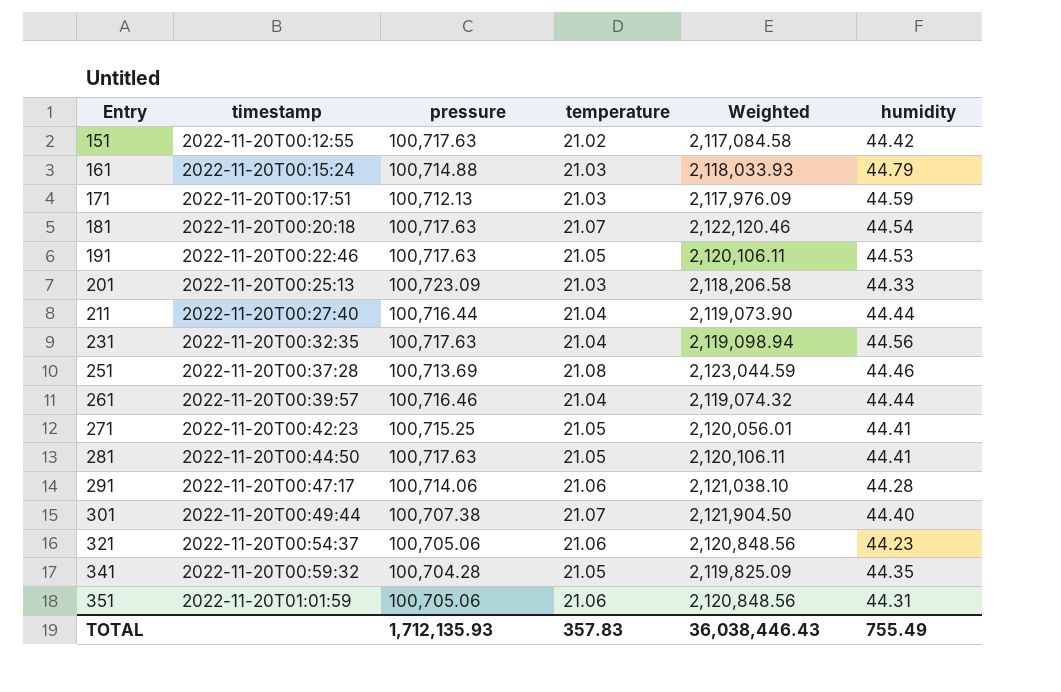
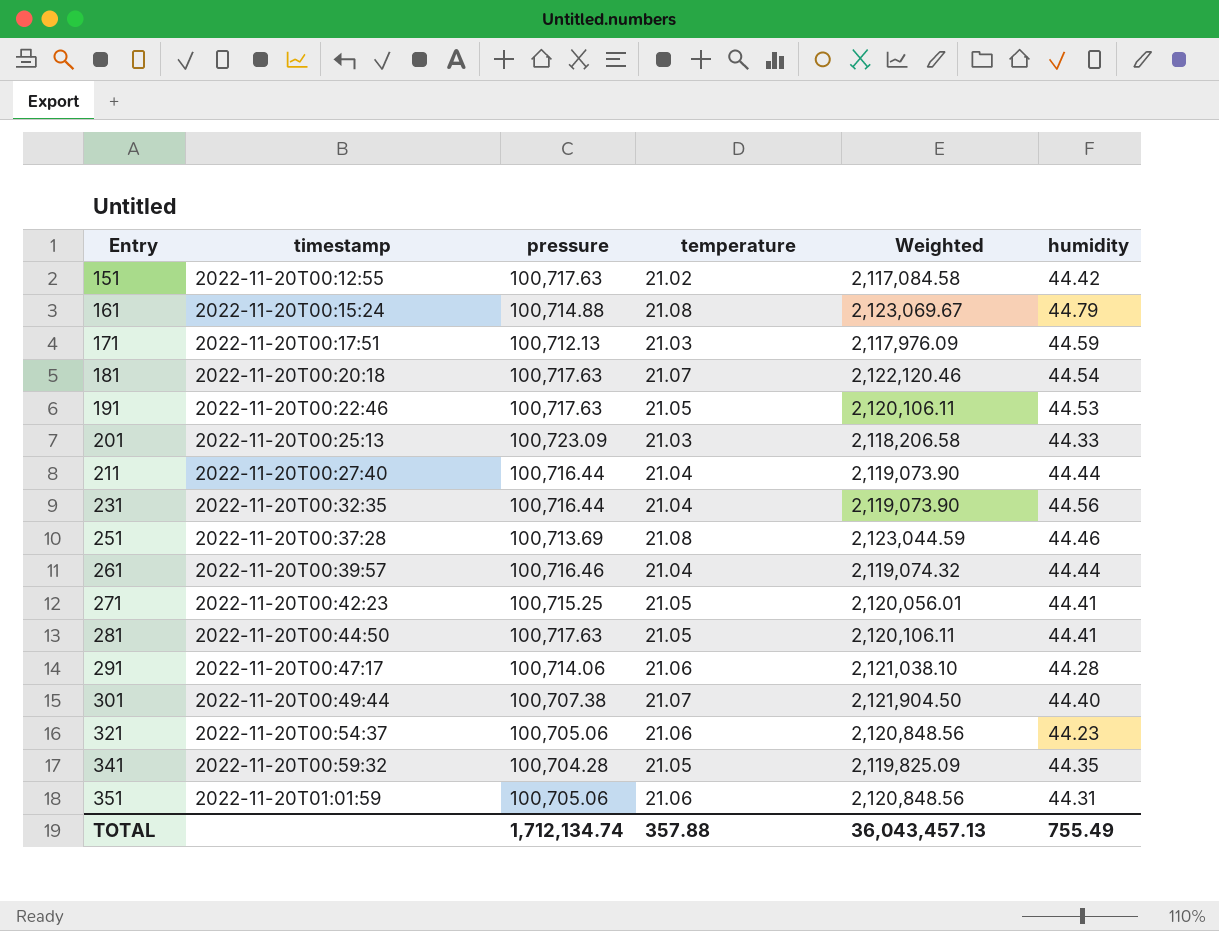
161 | temperature: 21.03 -> 21.08
161 | Weighted: 2,118,033.93 -> 2,123,069.67
231 | pressure: 100,717.63 -> 100,716.44
231 | Weighted: 2,119,098.94 -> 2,119,073.90
TOTAL | pressure: 1,712,135.93 -> 1,712,134.74
TOTAL | temperature: 357.83 -> 357.88
TOTAL | Weighted: 36,038,446.43 -> 36,043,457.13

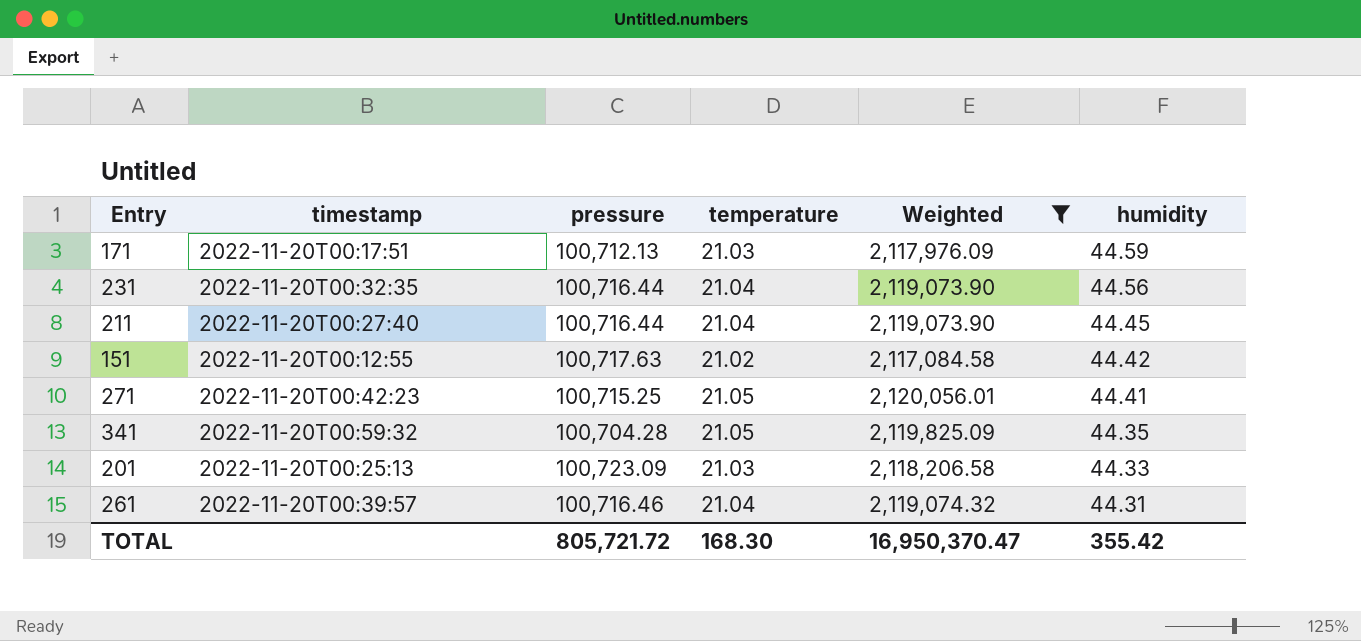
filter: none -> Weighted <= 2,120,056.01
row order: Entry ascending -> humidity descending
211 | humidity: 44.44 -> 44.45
261 | humidity: 44.44 -> 44.31
TOTAL | pressure: 1,712,134.74 -> 805,721.72
TOTAL | temperature: 357.88 -> 168.30
TOTAL | Weighted: 36,043,457.13 -> 16,950,370.47
TOTAL | humidity: 755.49 -> 355.42

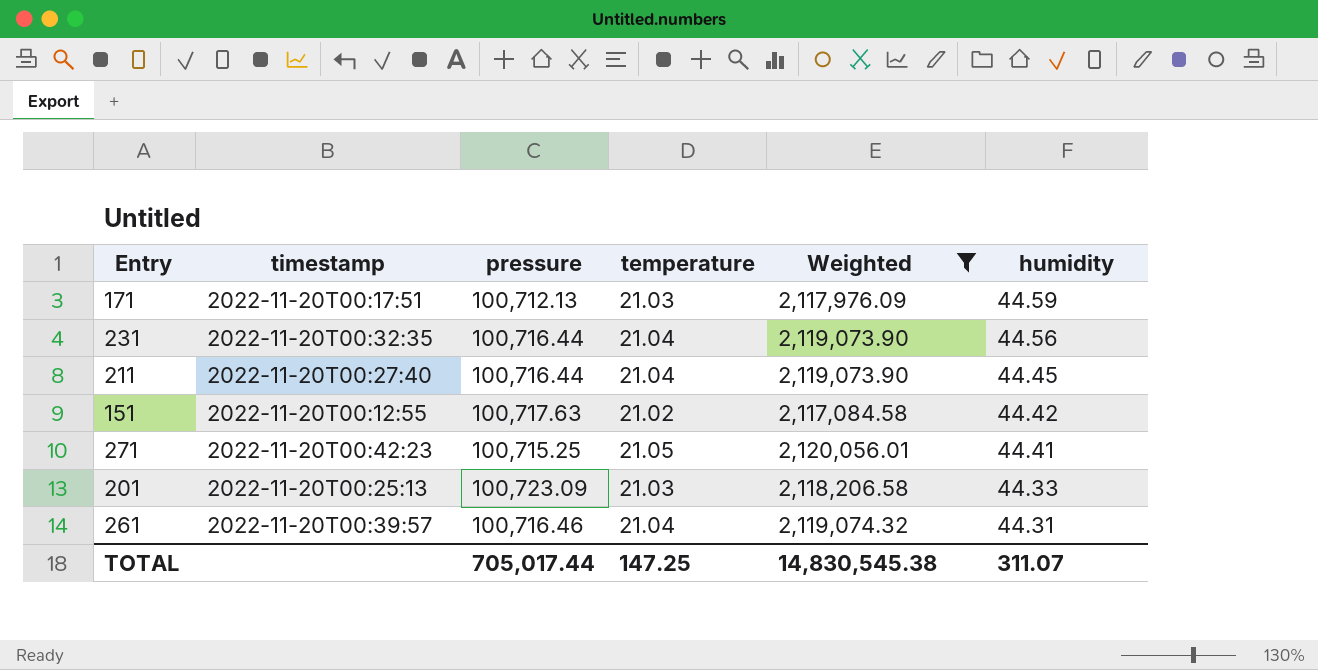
row 341: 2022-11-20T00:59:32 | 100,704.28 | 21.05 | 2,119,825.09 | 44.35 -> none
TOTAL | pressure: 805,721.72 -> 705,017.44
TOTAL | temperature: 168.30 -> 147.25
TOTAL | Weighted: 16,950,370.47 -> 14,830,545.38
TOTAL | humidity: 355.42 -> 311.07

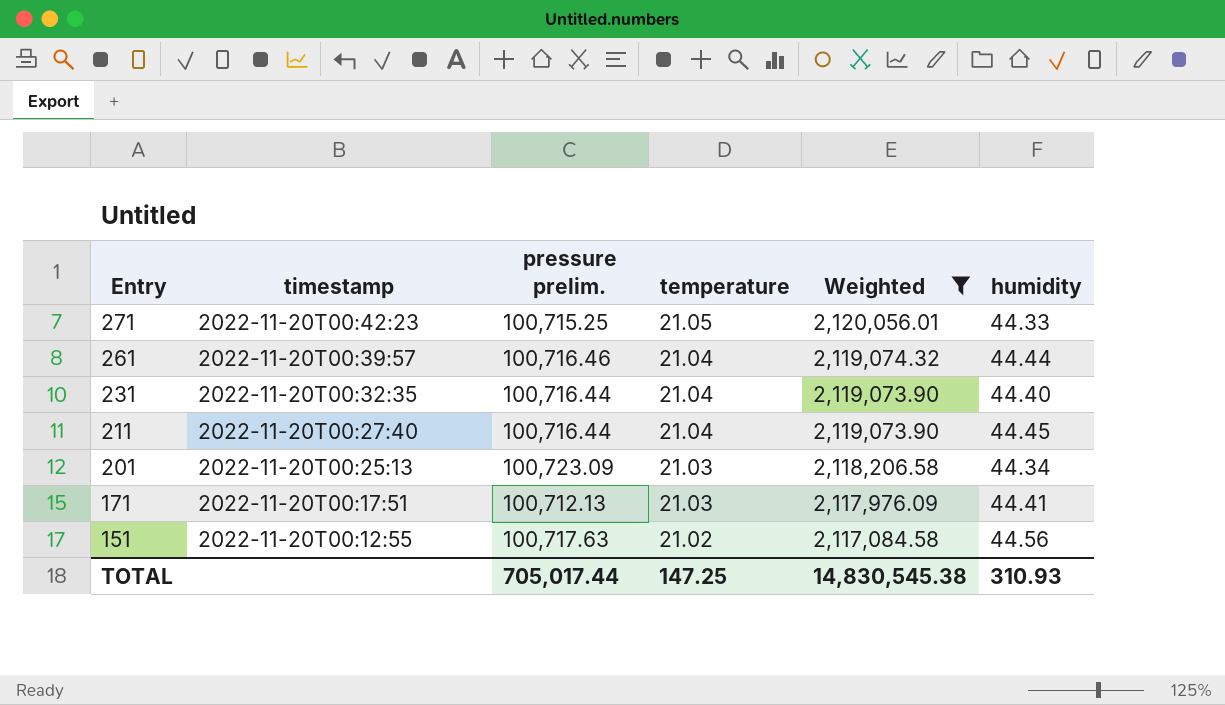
row order: humidity descending -> Entry descending
column name: pressure -> pressure prelim.
271 | humidity: 44.41 -> 44.33
261 | humidity: 44.31 -> 44.44
231 | humidity: 44.56 -> 44.40
201 | humidity: 44.33 -> 44.34
171 | humidity: 44.59 -> 44.41
151 | humidity: 44.42 -> 44.56
TOTAL | humidity: 311.07 -> 310.93

